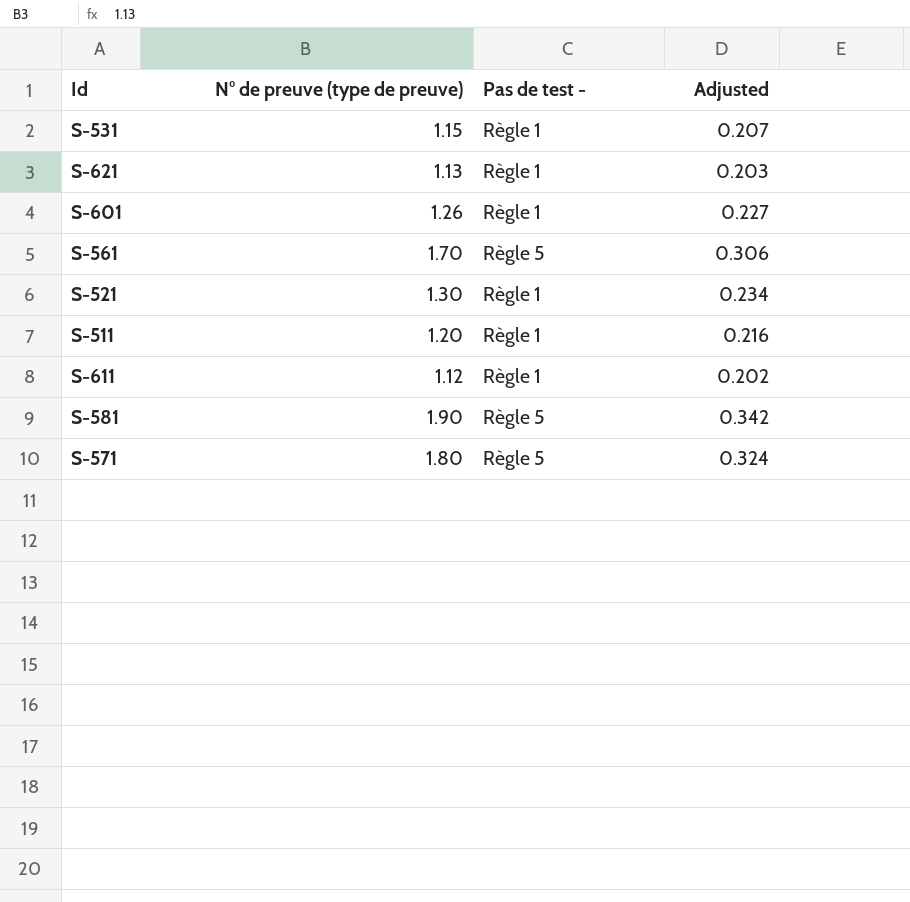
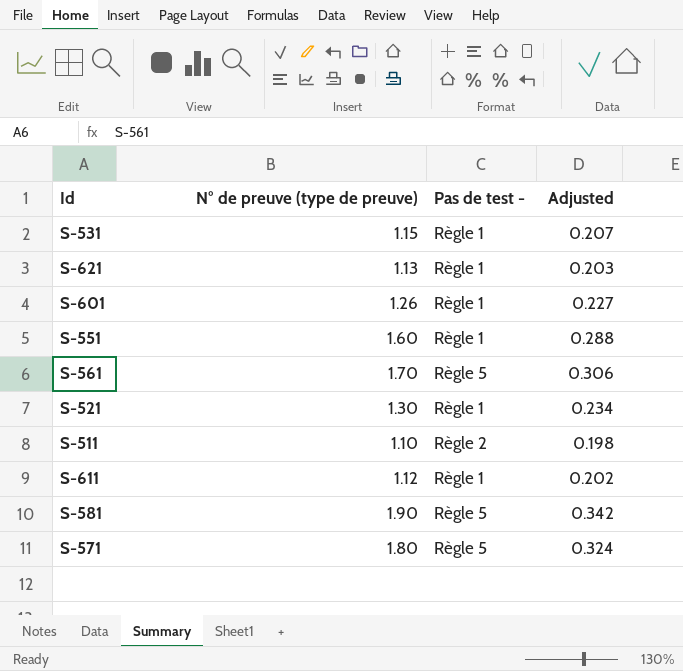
row S-551: none -> 1.60 | Règle 1 | 0.288
S-511 | N° de preuve (type de preuve): 1.20 -> 1.10
S-511 | Pas de test -: Règle 1 -> Règle 2
S-511 | Adjusted: 0.216 -> 0.198

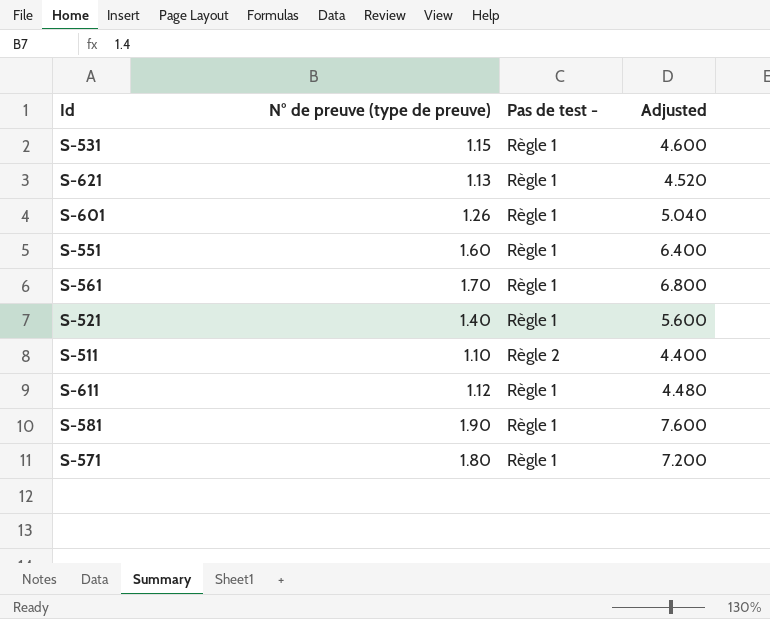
column Adjusted | formula: [N° de preuve (type de preuve)] * 0.18 -> [N° de preuve (type de preuve)] * 4
S-561 | Pas de test -: Règle 5 -> Règle 1
S-521 | N° de preuve (type de preuve): 1.30 -> 1.40
S-581 | Pas de test -: Règle 5 -> Règle 1
S-571 | Pas de test -: Règle 5 -> Règle 1

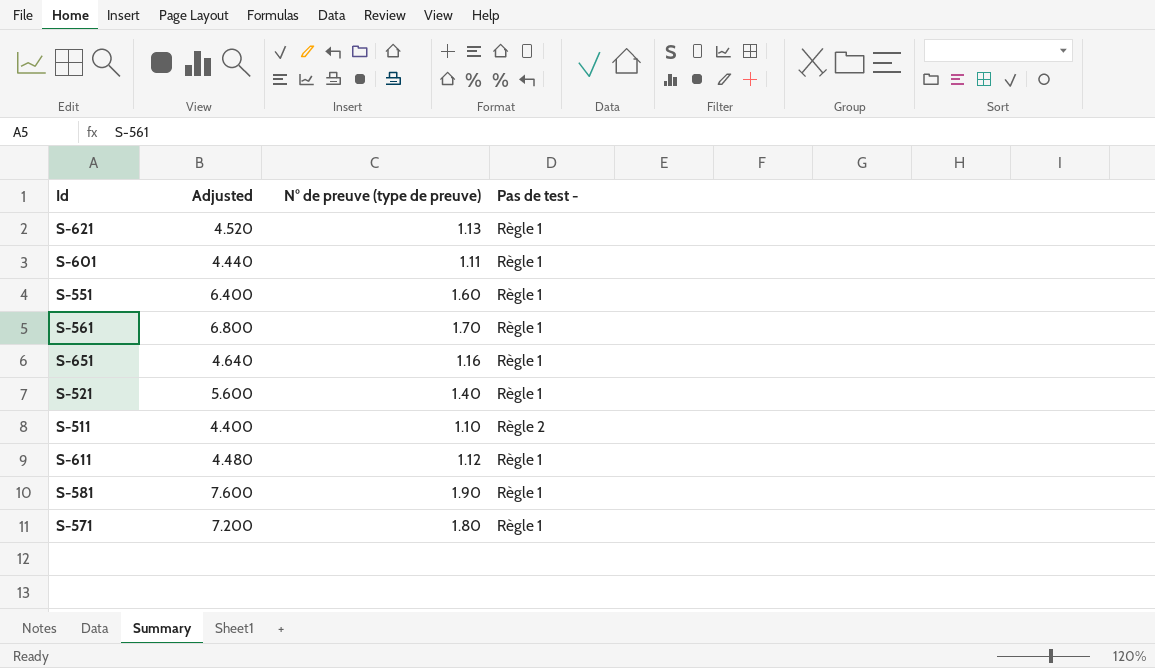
column Adjusted | position: 4 -> 2
row S-531: 1.15 | Règle 1 | 4.600 -> none
S-601 | Adjusted: 5.040 -> 4.440
S-601 | N° de preuve (type de preuve): 1.26 -> 1.11
row S-651: none -> 4.640 | 1.16 | Règle 1

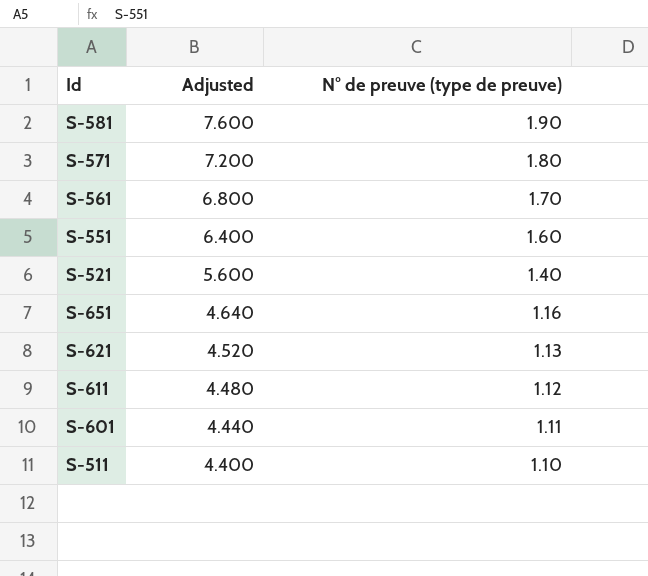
row order: none -> Adjusted descending
column Pas de test - | position: 4 -> none

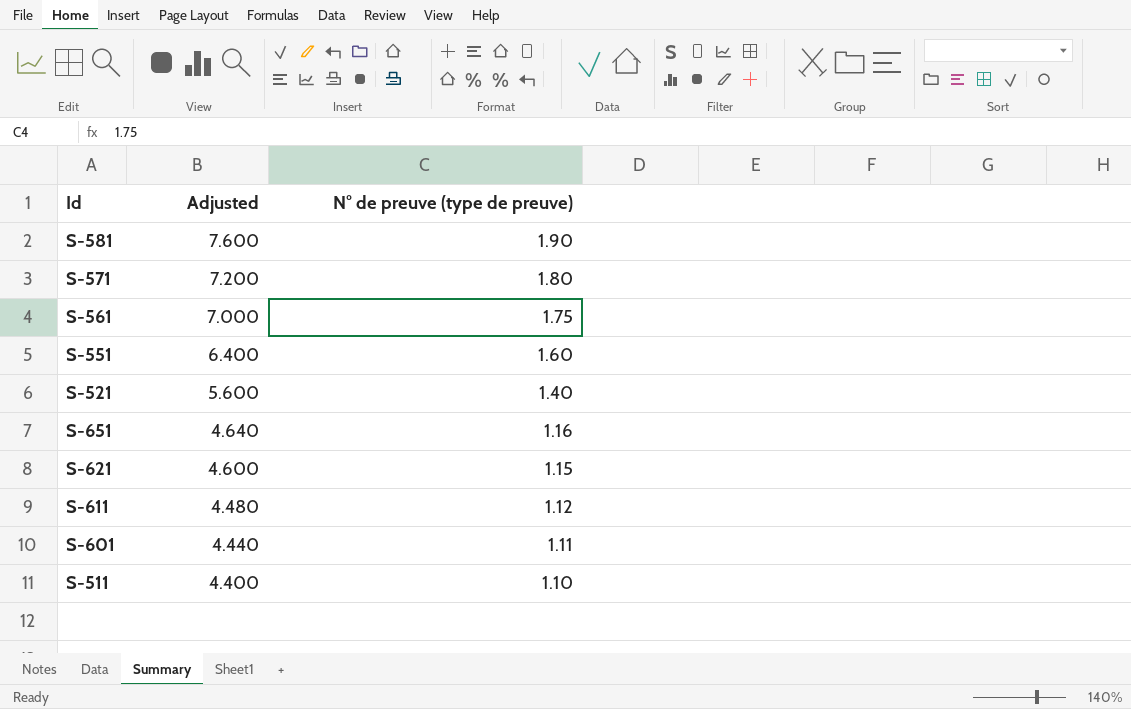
S-561 | Adjusted: 6.800 -> 7.000
S-561 | N° de preuve (type de preuve): 1.70 -> 1.75
S-621 | Adjusted: 4.520 -> 4.600
S-621 | N° de preuve (type de preuve): 1.13 -> 1.15

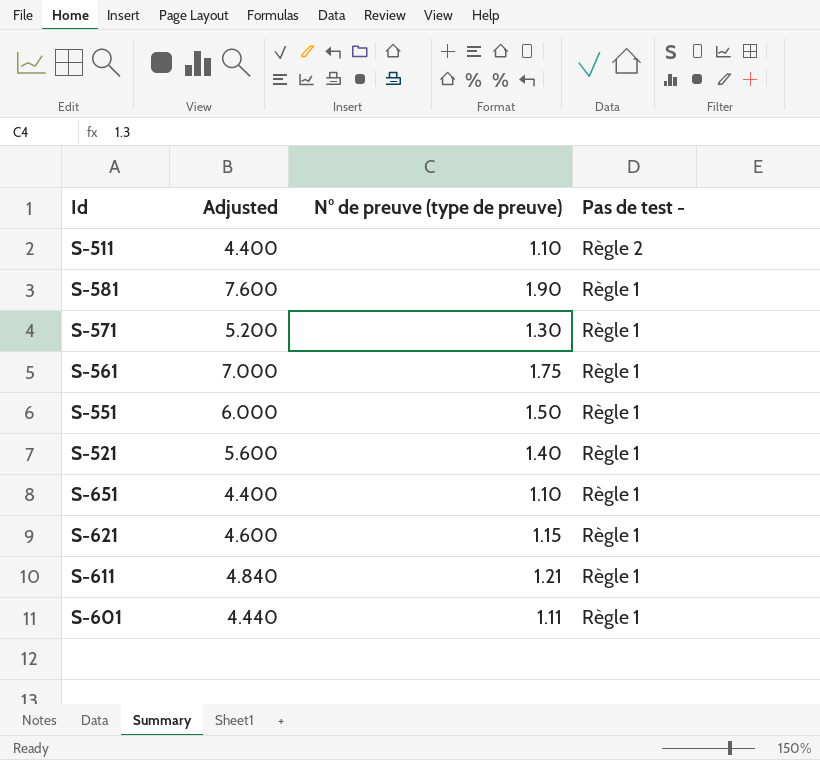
row order: Adjusted descending -> Pas de test - descending
column Pas de test - | position: none -> 4
S-571 | Adjusted: 7.200 -> 5.200
S-571 | N° de preuve (type de preuve): 1.80 -> 1.30
S-551 | Adjusted: 6.400 -> 6.000
S-551 | N° de preuve (type de preuve): 1.60 -> 1.50
S-651 | Adjusted: 4.640 -> 4.400
S-651 | N° de preuve (type de preuve): 1.16 -> 1.10
S-611 | Adjusted: 4.480 -> 4.840
S-611 | N° de preuve (type de preuve): 1.12 -> 1.21

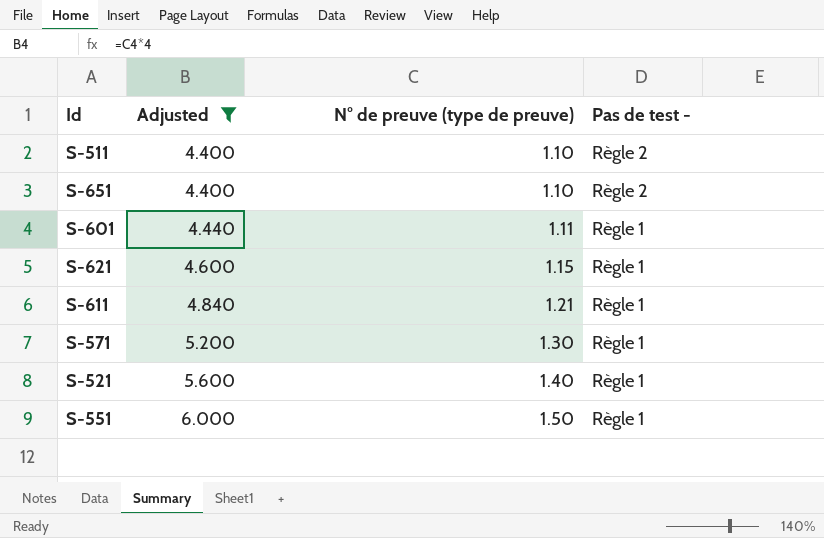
filter: none -> Adjusted <= 6.000
row order: Pas de test - descending -> Adjusted ascending
S-651 | Pas de test -: Règle 1 -> Règle 2

